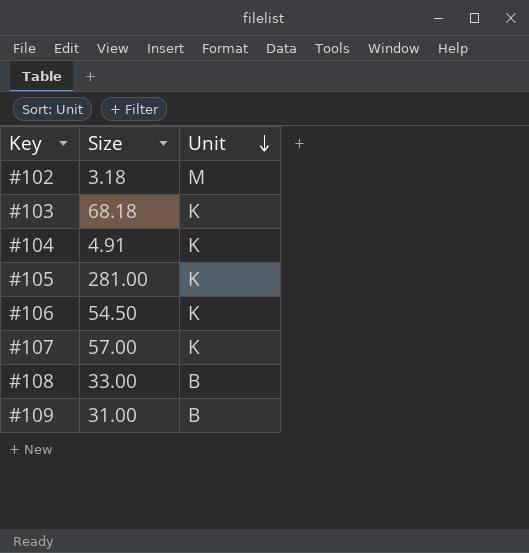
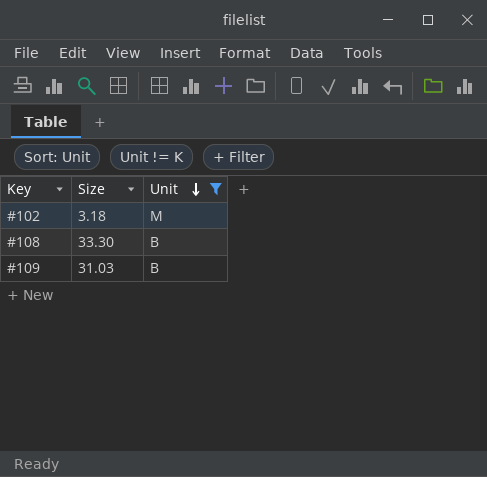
filter: none -> Unit != K
#108 | Size: 33.00 -> 33.30
#109 | Size: 31.00 -> 31.03

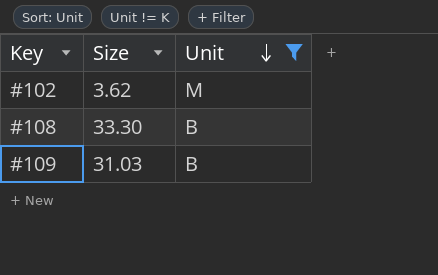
#102 | Size: 3.18 -> 3.62

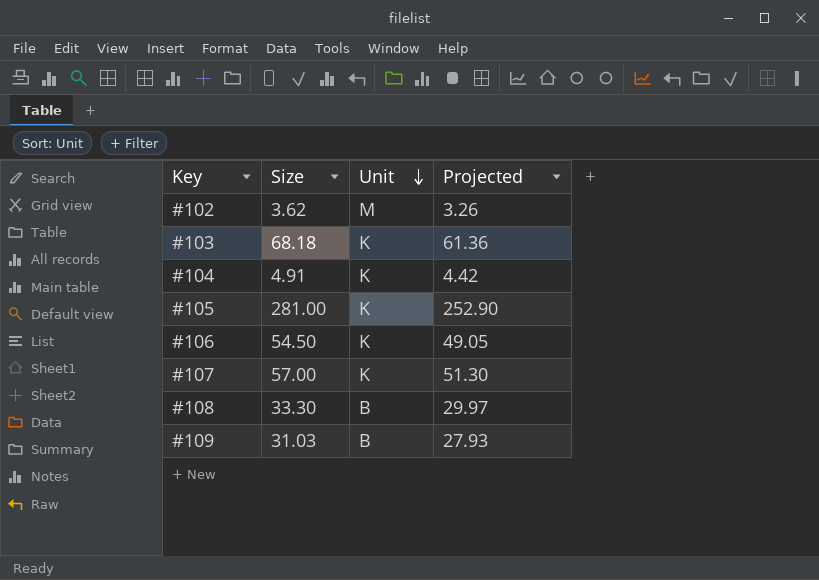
filter: Unit != K -> none
column Projected | formula: none -> [Size] * 0.9

